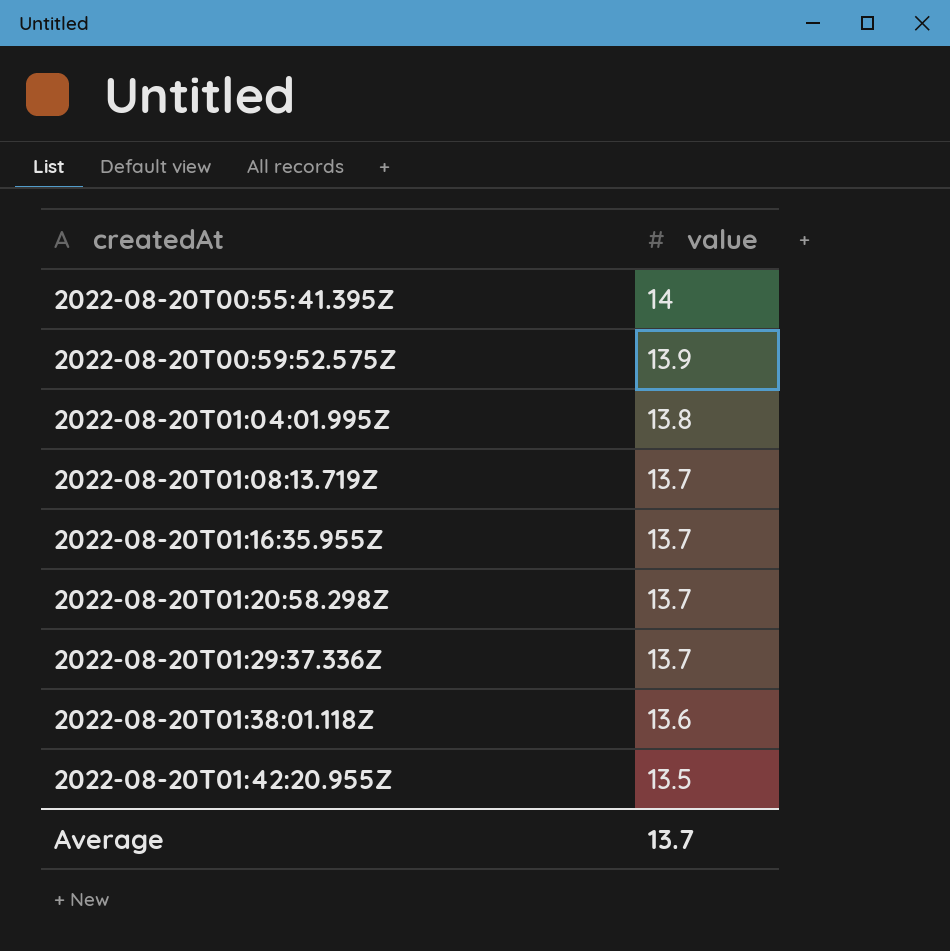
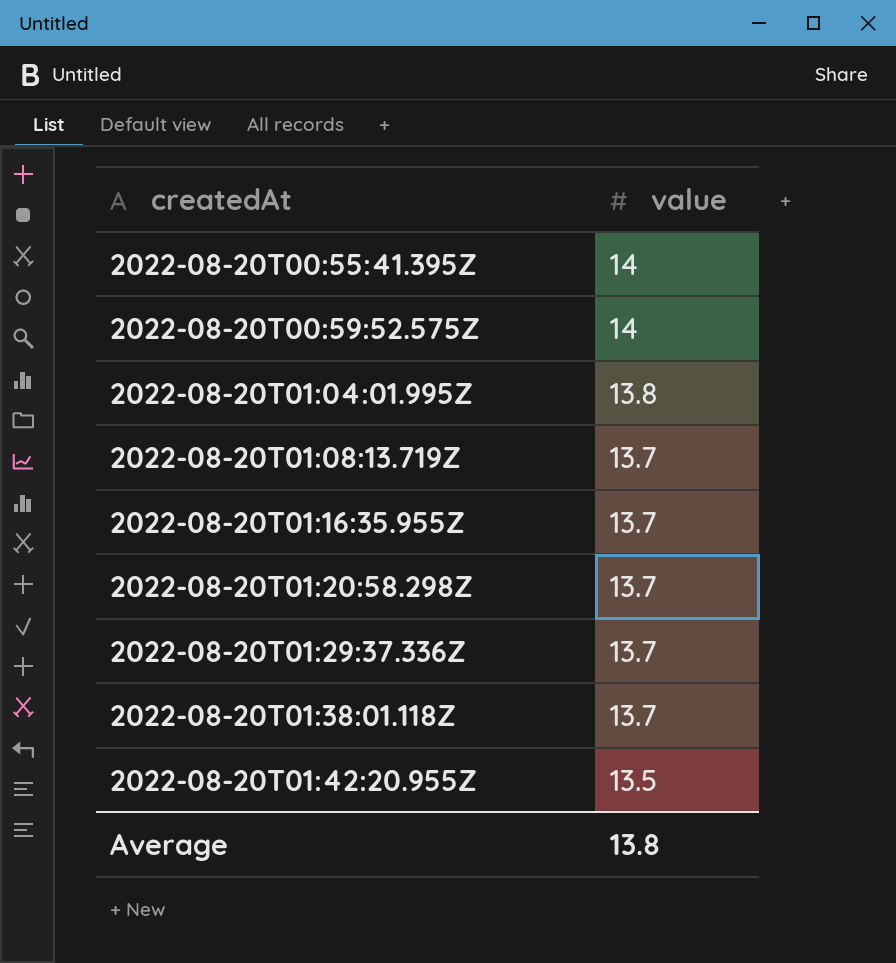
2022-08-20T00:59:52.575Z | value: 13.9 -> 14
2022-08-20T01:38:01.118Z | value: 13.6 -> 13.7
Average | value: 13.7 -> 13.8

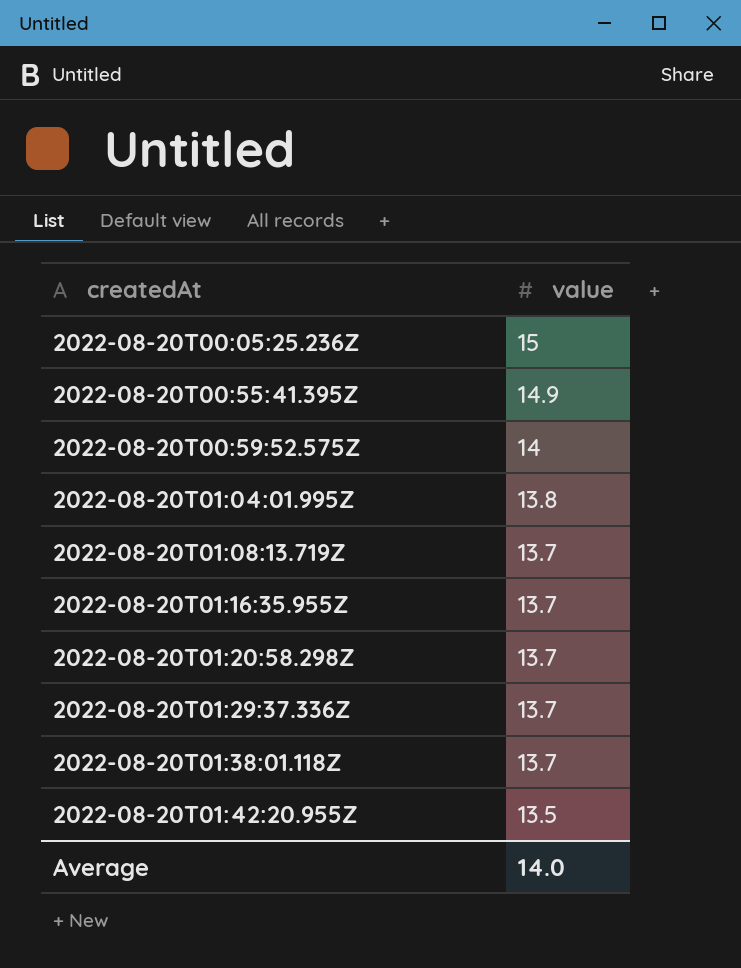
row 2022-08-20T00:05:25.236Z: none -> 15
2022-08-20T00:55:41.395Z | value: 14 -> 14.9
Average | value: 13.8 -> 14.0

